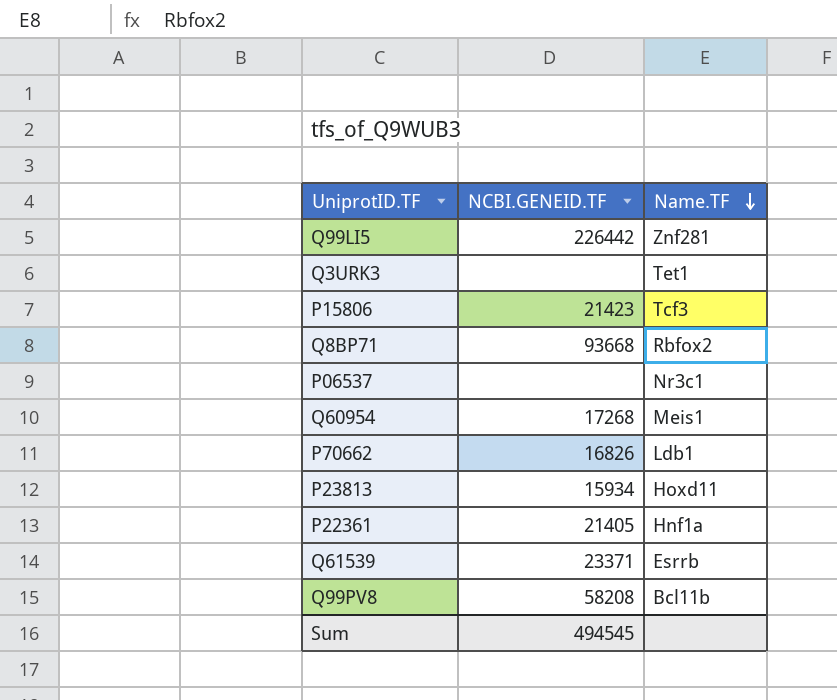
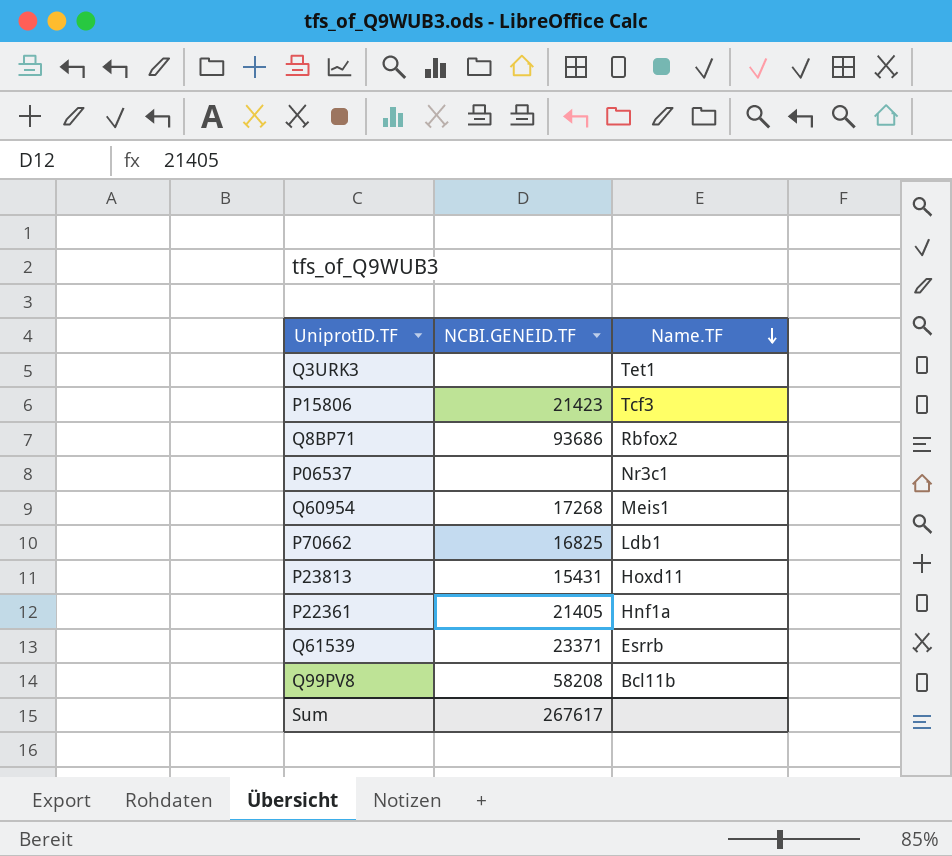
row Q99LI5: 226442 | Znf281 -> none
Q8BP71 | NCBI.GENEID.TF: 93668 -> 93686
P70662 | NCBI.GENEID.TF: 16826 -> 16825
P23813 | NCBI.GENEID.TF: 15934 -> 15431
Sum | NCBI.GENEID.TF: 494545 -> 267617

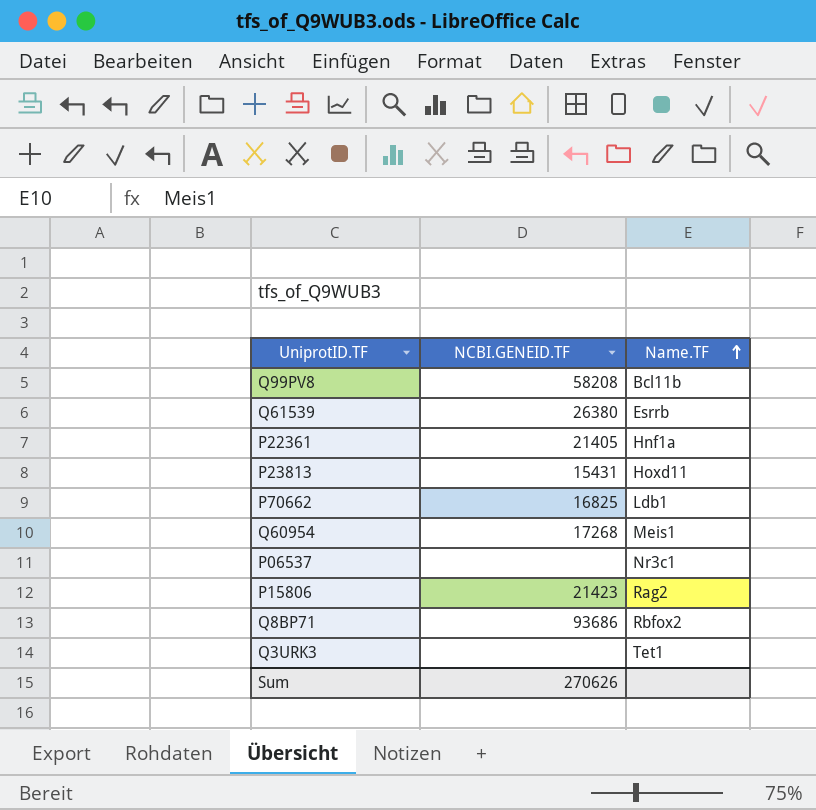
row order: Name.TF descending -> Name.TF ascending
Q61539 | NCBI.GENEID.TF: 23371 -> 26380
P15806 | Name.TF: Tcf3 -> Rag2
Sum | NCBI.GENEID.TF: 267617 -> 270626

